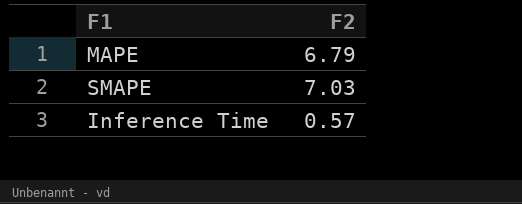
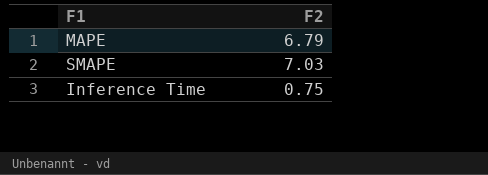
Inference Time | F2: 0.57 -> 0.75

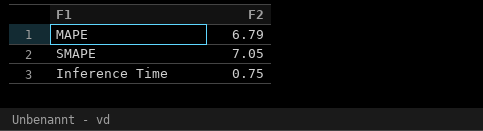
SMAPE | F2: 7.03 -> 7.05

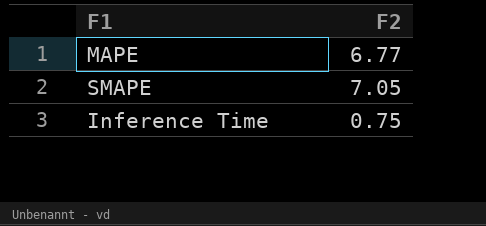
MAPE | F2: 6.79 -> 6.77

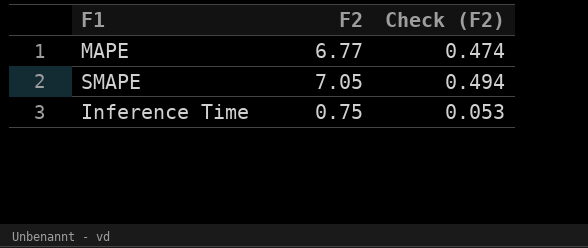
column Check (F2) | formula: none -> [F2] * 0.07

